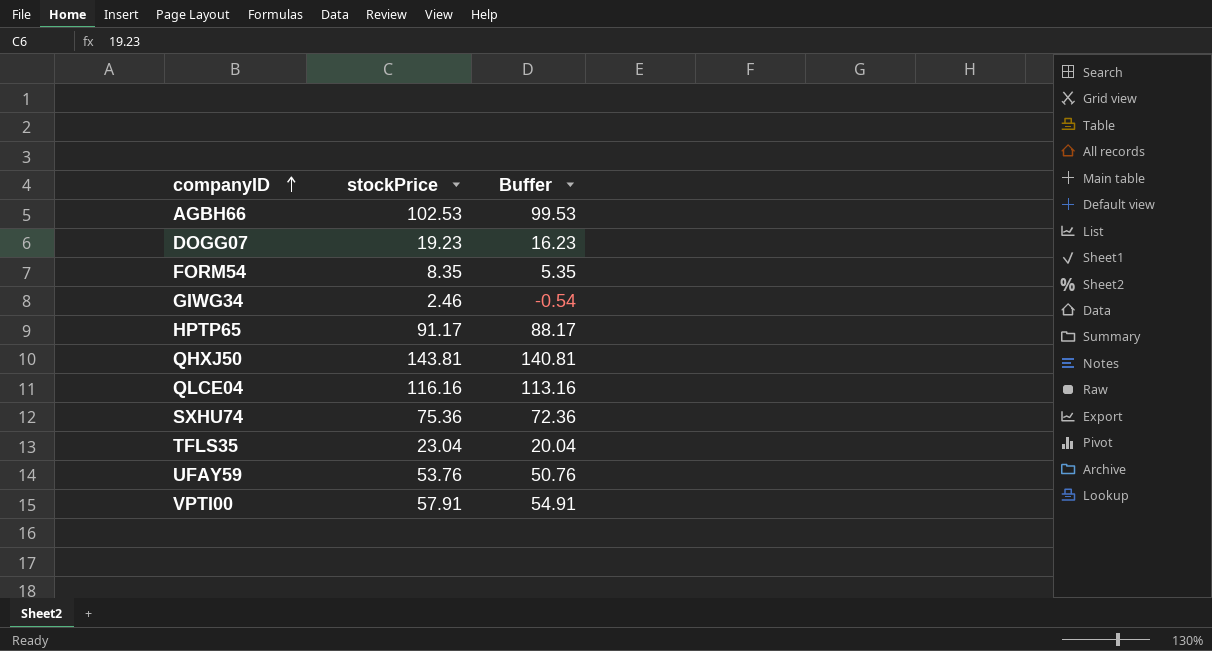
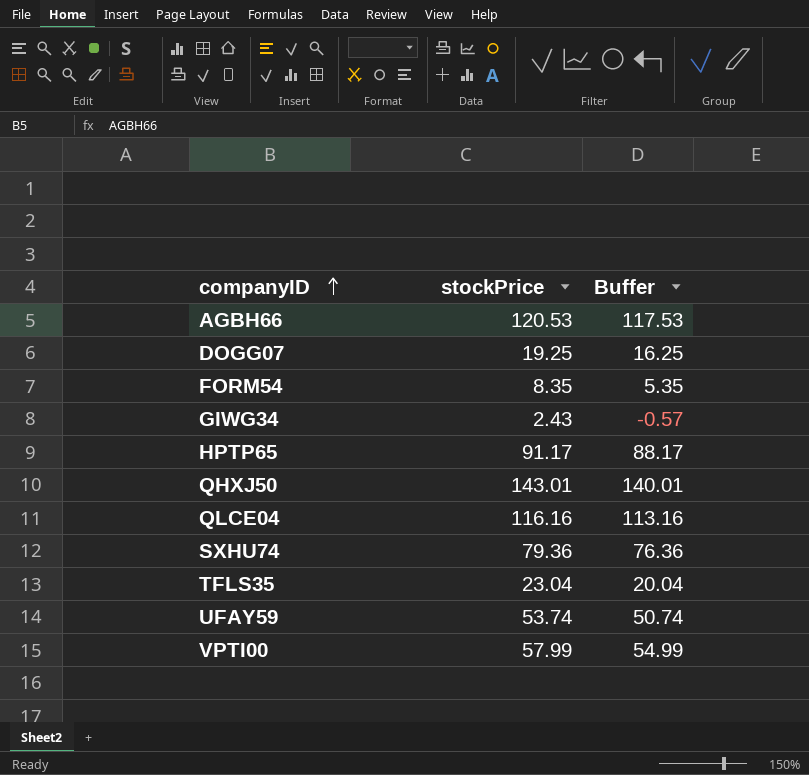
AGBH66 | stockPrice: 102.53 -> 120.53
AGBH66 | Buffer: 99.53 -> 117.53
DOGG07 | stockPrice: 19.23 -> 19.25
DOGG07 | Buffer: 16.23 -> 16.25
GIWG34 | stockPrice: 2.46 -> 2.43
GIWG34 | Buffer: -0.54 -> -0.57
QHXJ50 | stockPrice: 143.81 -> 143.01
QHXJ50 | Buffer: 140.81 -> 140.01
SXHU74 | stockPrice: 75.36 -> 79.36
SXHU74 | Buffer: 72.36 -> 76.36
UFAY59 | stockPrice: 53.76 -> 53.74
UFAY59 | Buffer: 50.76 -> 50.74
VPTI00 | stockPrice: 57.91 -> 57.99
VPTI00 | Buffer: 54.91 -> 54.99

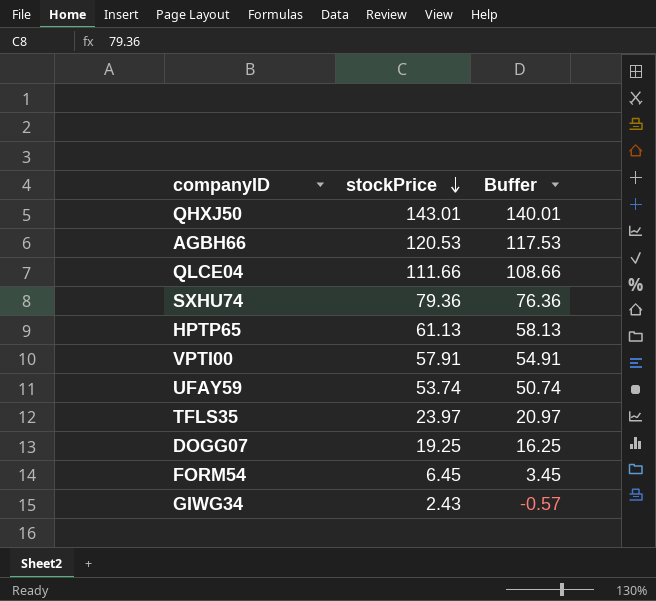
row order: companyID ascending -> stockPrice descending
QLCE04 | stockPrice: 116.16 -> 111.66
QLCE04 | Buffer: 113.16 -> 108.66
HPTP65 | stockPrice: 91.17 -> 61.13
HPTP65 | Buffer: 88.17 -> 58.13
VPTI00 | stockPrice: 57.99 -> 57.91
VPTI00 | Buffer: 54.99 -> 54.91
TFLS35 | stockPrice: 23.04 -> 23.97
TFLS35 | Buffer: 20.04 -> 20.97
FORM54 | stockPrice: 8.35 -> 6.45
FORM54 | Buffer: 5.35 -> 3.45

